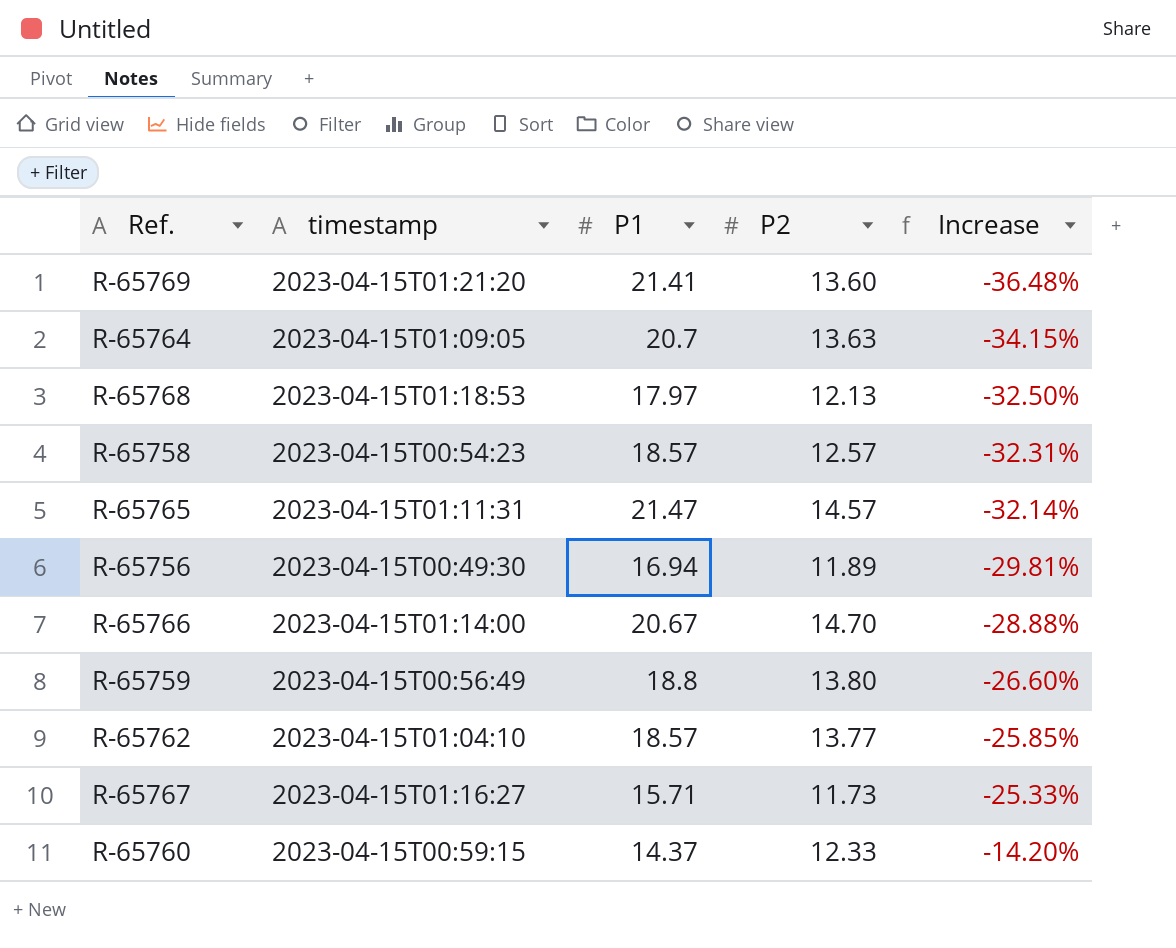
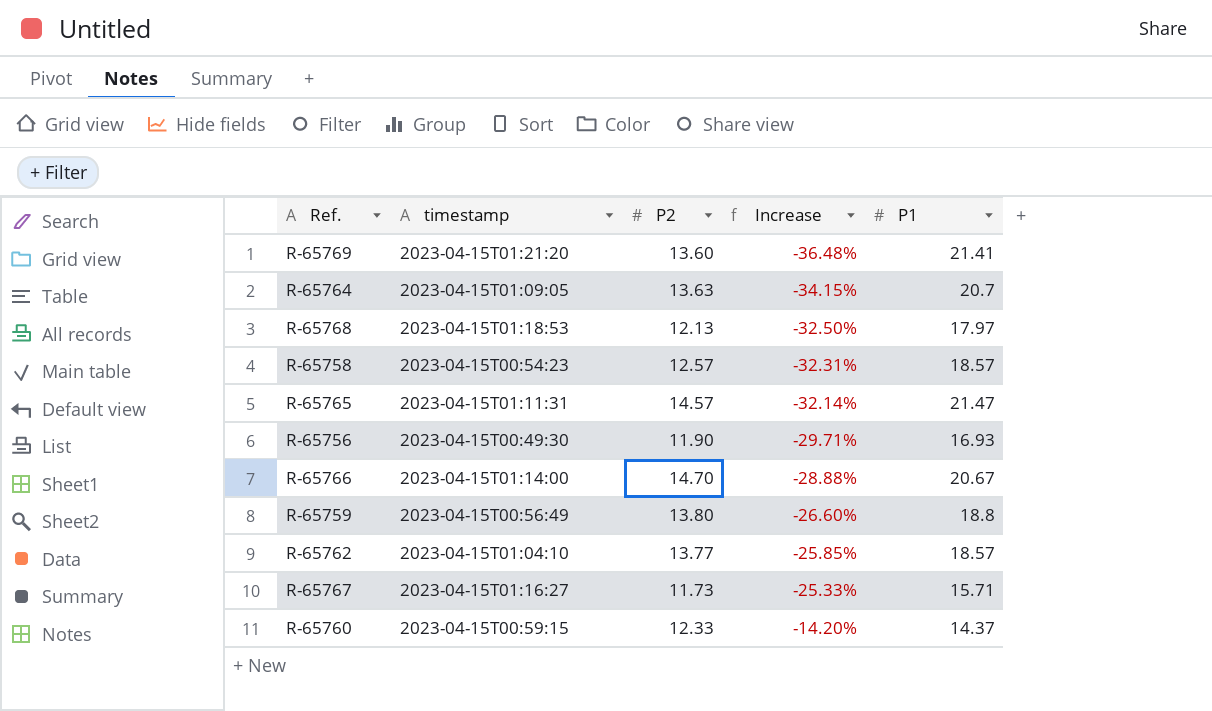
column P1 | position: 3 -> 5
R-65756 | P2: 11.89 -> 11.90
R-65756 | Increase: -29.81% -> -29.71%
R-65756 | P1: 16.94 -> 16.93

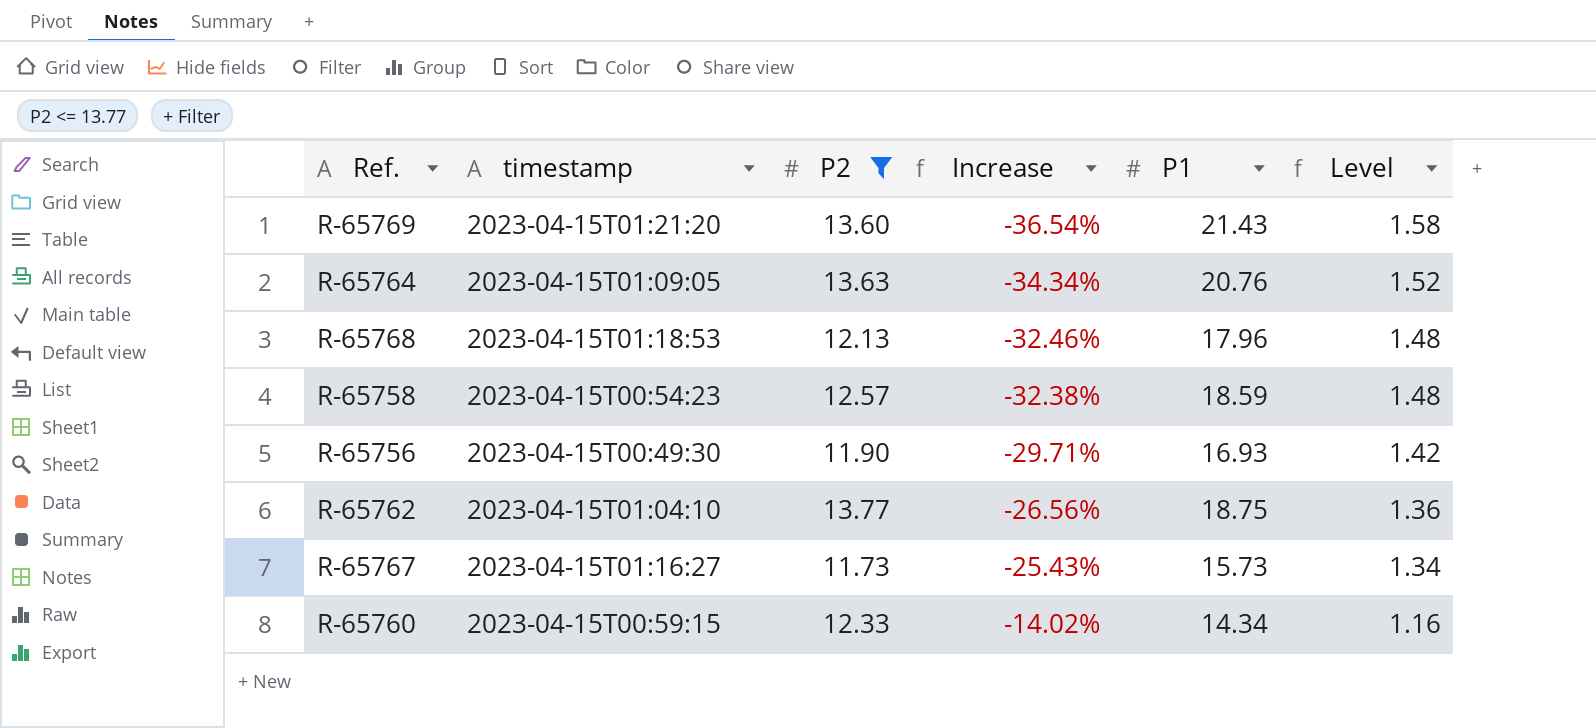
filter: none -> P2 <= 13.77
column Level | formula: none -> [P1] / [P2]
R-65769 | Increase: -36.48% -> -36.54%
R-65769 | P1: 21.41 -> 21.43
R-65764 | Increase: -34.15% -> -34.34%
R-65764 | P1: 20.7 -> 20.76
R-65768 | Increase: -32.50% -> -32.46%
R-65768 | P1: 17.97 -> 17.96
R-65758 | Increase: -32.31% -> -32.38%
R-65758 | P1: 18.57 -> 18.59
R-65762 | Increase: -25.85% -> -26.56%
R-65762 | P1: 18.57 -> 18.75
R-65767 | Increase: -25.33% -> -25.43%
R-65767 | P1: 15.71 -> 15.73
R-65760 | Increase: -14.20% -> -14.02%
R-65760 | P1: 14.37 -> 14.34

